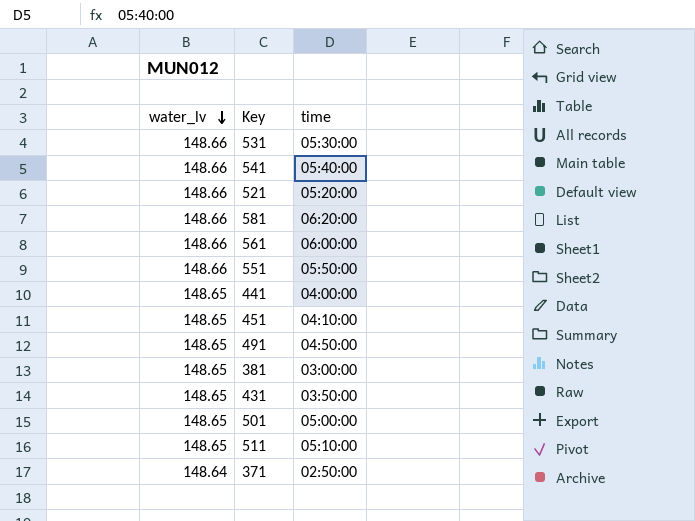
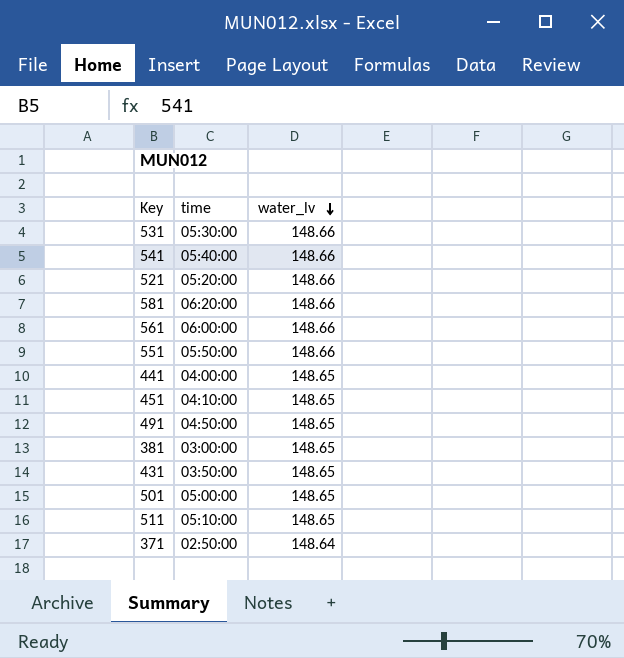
column water_lv | position: 1 -> 3

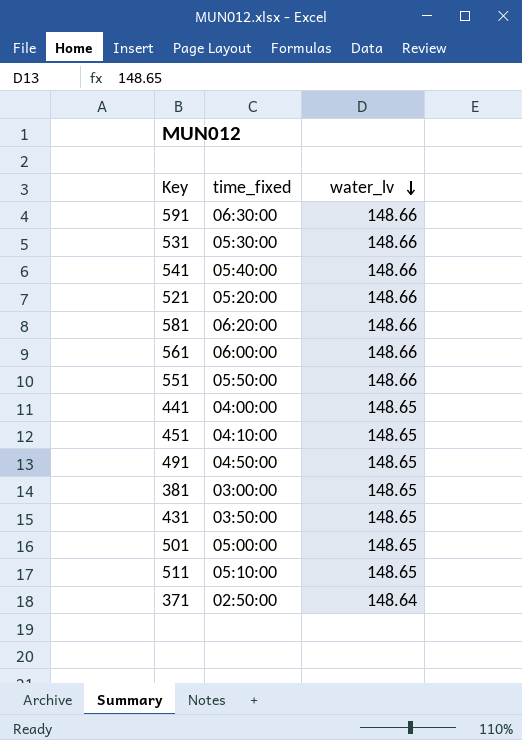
column name: time -> time_fixed
row 591: none -> 06:30:00 | 148.66

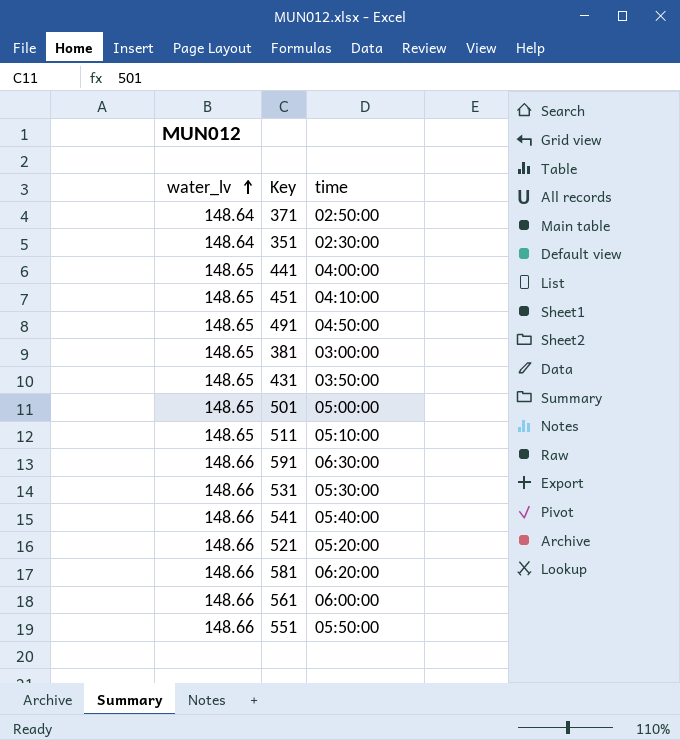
row order: water_lv descending -> water_lv ascending
column water_lv | position: 3 -> 1
column name: time_fixed -> time
row 351: none -> 148.64 | 02:30:00

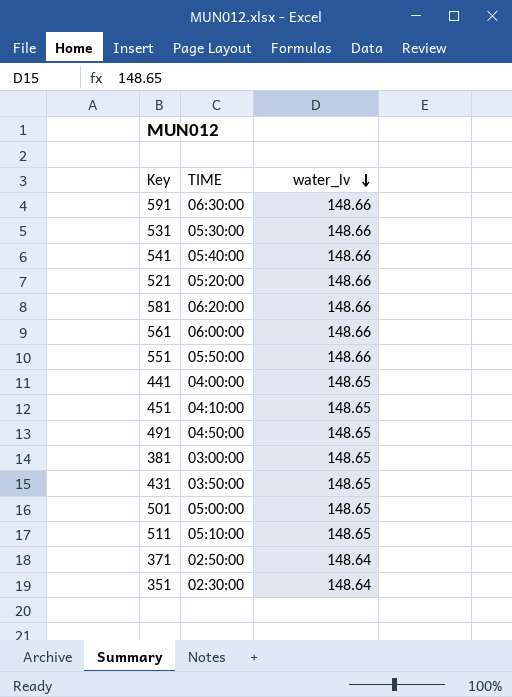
row order: water_lv ascending -> water_lv descending
column name: time -> TIME
column water_lv | position: 1 -> 3

